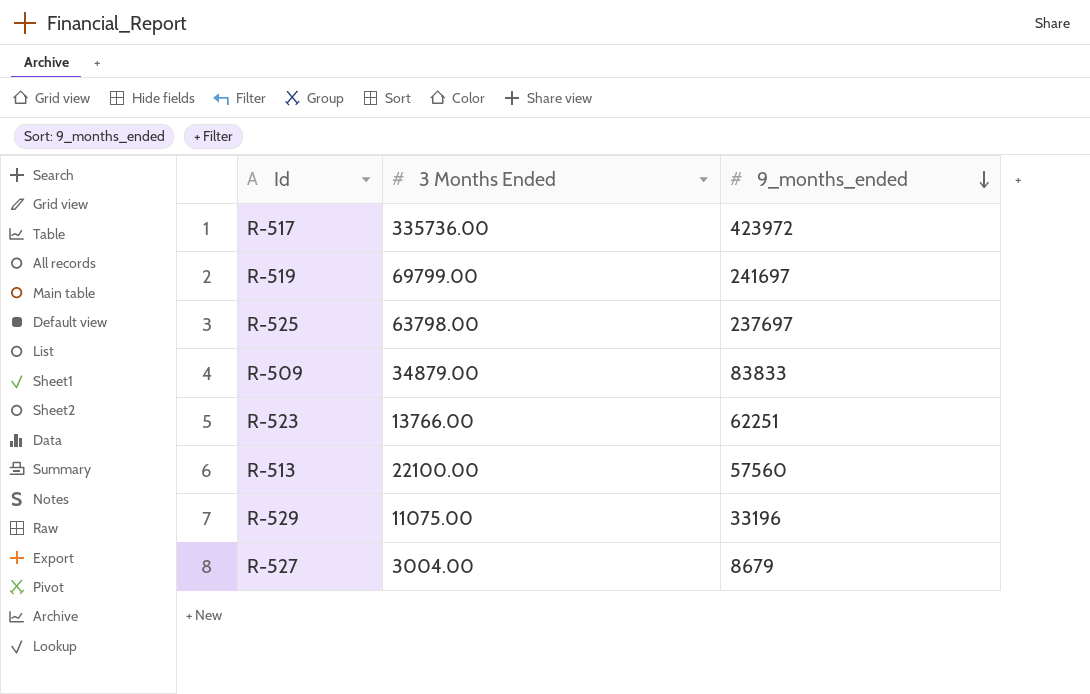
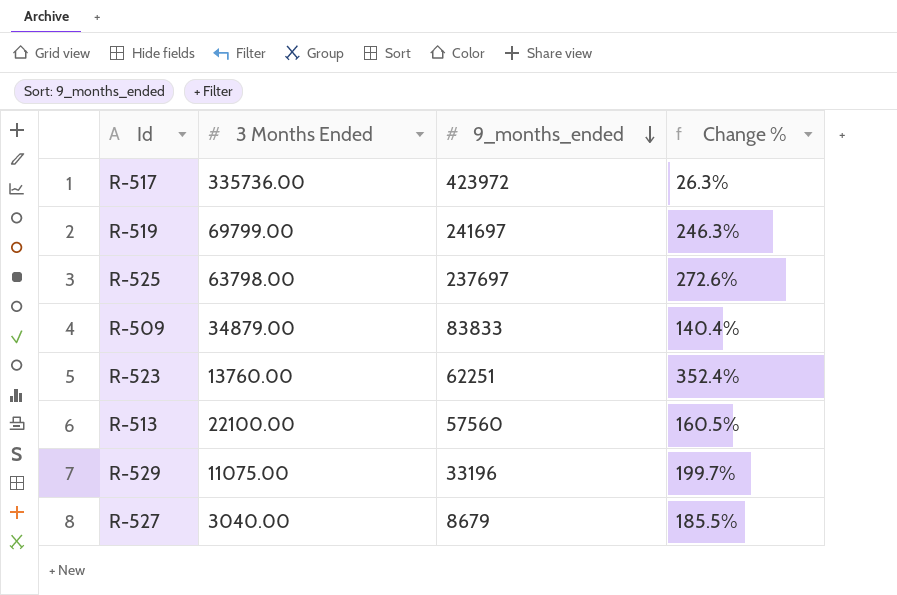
column Change % | formula: none -> ([9_months_ended] - [3 Months Ended]) / [3 Months Ended]
R-523 | 3 Months Ended: 13766.00 -> 13760.00
R-527 | 3 Months Ended: 3004.00 -> 3040.00

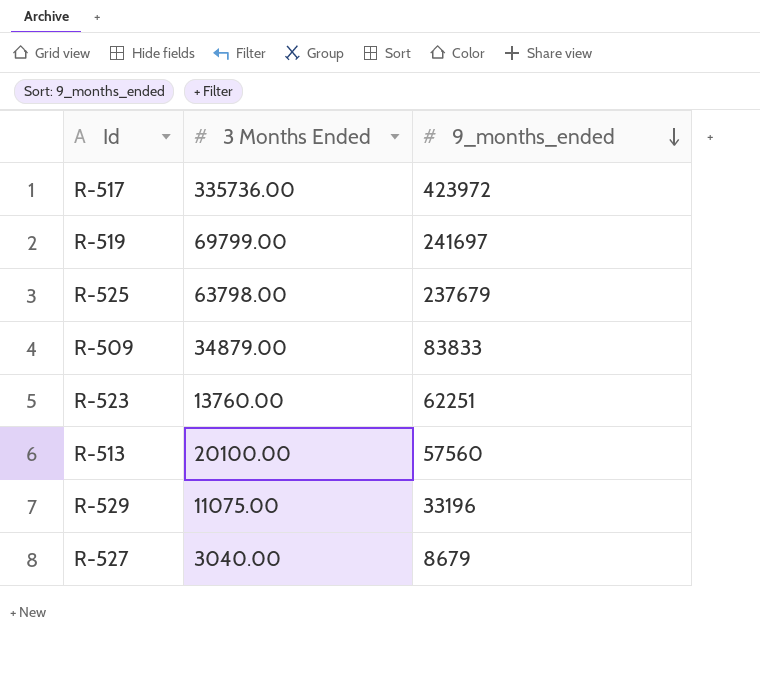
column Change % | formula: ([9_months_ended] - [3 Months Ended]) / [3 Months Ended] -> none
R-525 | 9_months_ended: 237697 -> 237679
R-513 | 3 Months Ended: 22100.00 -> 20100.00

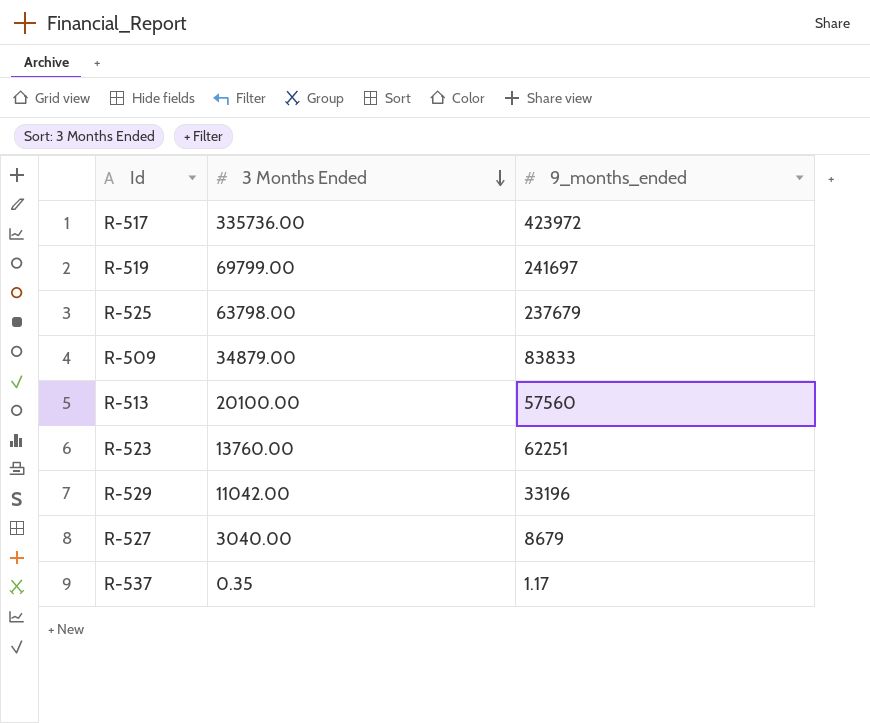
row order: 9_months_ended descending -> 3 Months Ended descending
R-529 | 3 Months Ended: 11075.00 -> 11042.00
row R-537: none -> 0.35 | 1.17

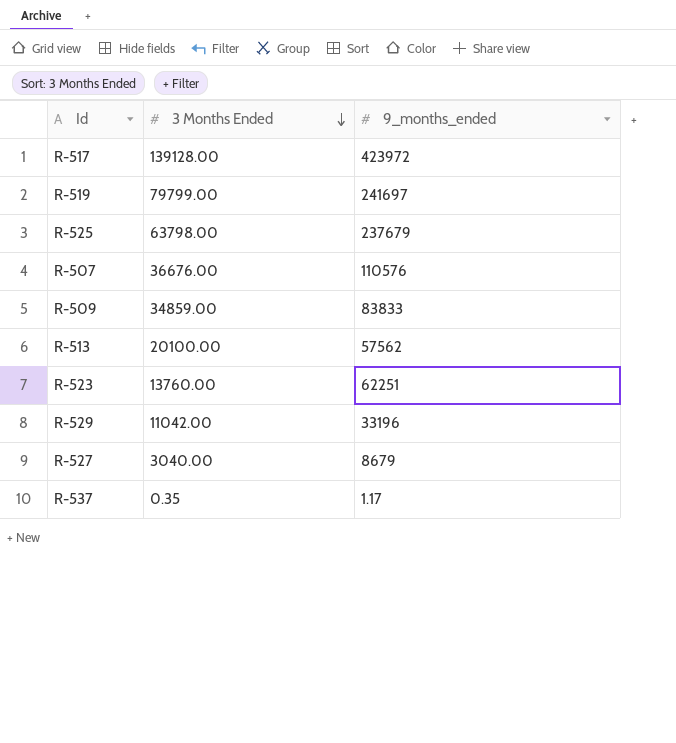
R-517 | 3 Months Ended: 335736.00 -> 139128.00
R-519 | 3 Months Ended: 69799.00 -> 79799.00
row R-507: none -> 36676.00 | 110576
R-509 | 3 Months Ended: 34879.00 -> 34859.00
R-513 | 9_months_ended: 57560 -> 57562

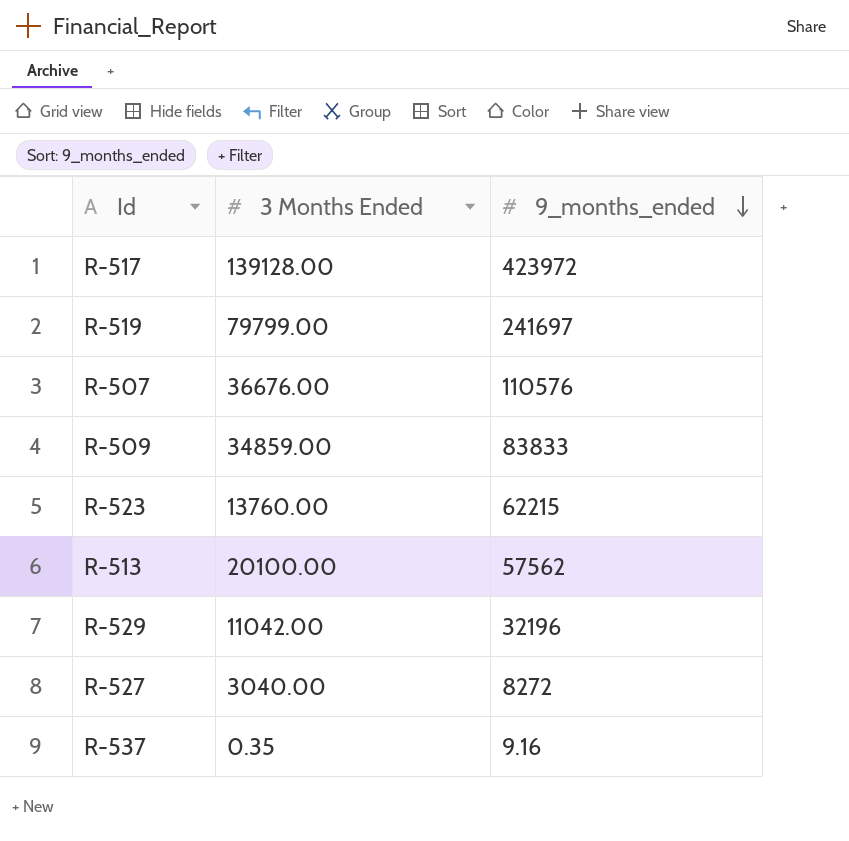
row order: 3 Months Ended descending -> 9_months_ended descending
row R-525: 63798.00 | 237679 -> none
R-523 | 9_months_ended: 62251 -> 62215
R-529 | 9_months_ended: 33196 -> 32196
R-527 | 9_months_ended: 8679 -> 8272
R-537 | 9_months_ended: 1.17 -> 9.16

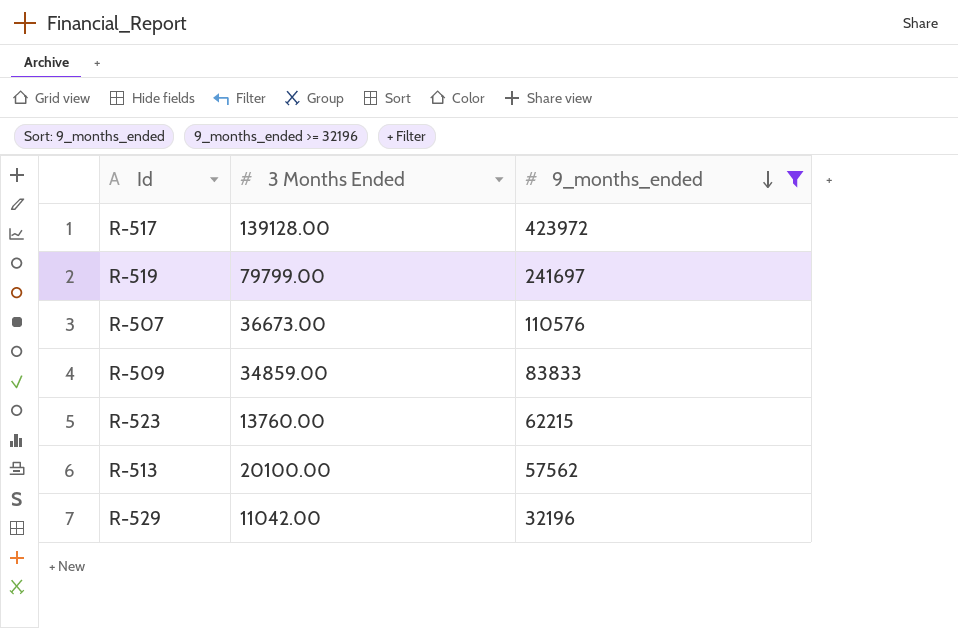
filter: none -> 9_months_ended >= 32196
R-507 | 3 Months Ended: 36676.00 -> 36673.00

